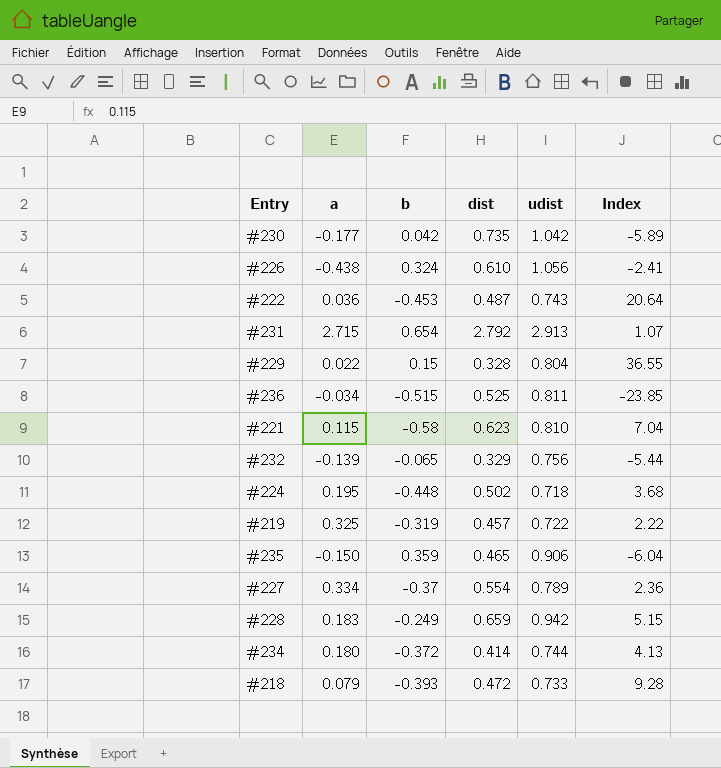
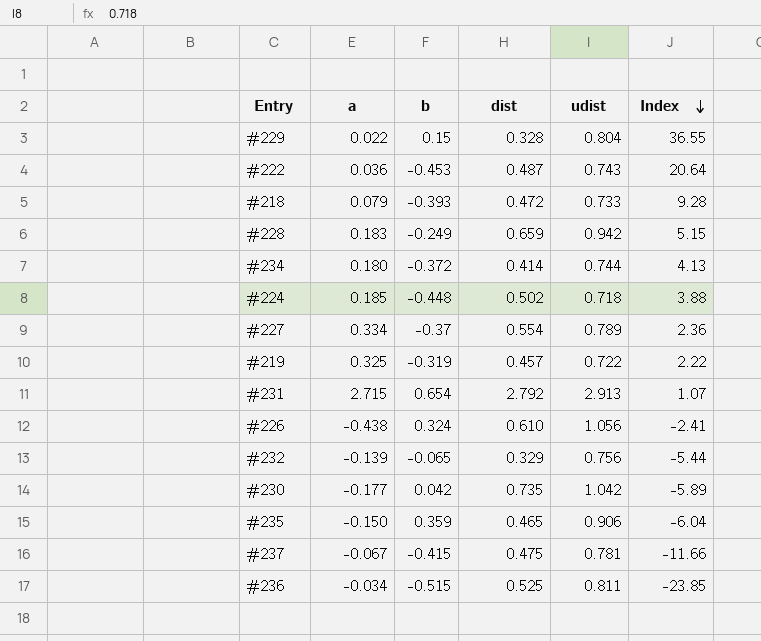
row order: none -> Index descending
row #221: 0.115 | -0.58 | 0.623 | 0.810 | 7.04 -> none
#224 | a: 0.195 -> 0.185
#224 | Index: 3.68 -> 3.88
row #237: none -> -0.067 | -0.415 | 0.475 | 0.781 | -11.66

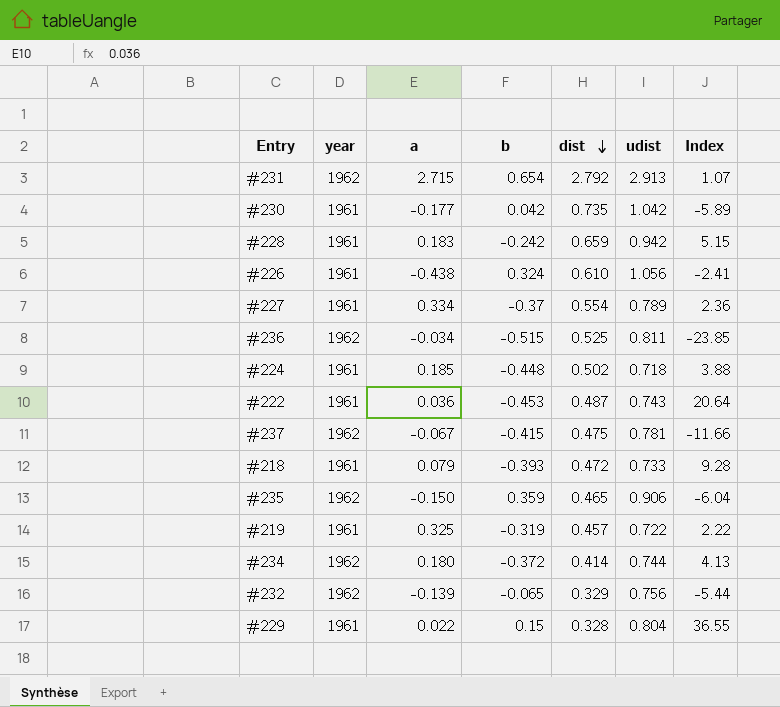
row order: Index descending -> dist descending
column year | position: none -> 2
#228 | b: -0.249 -> -0.242

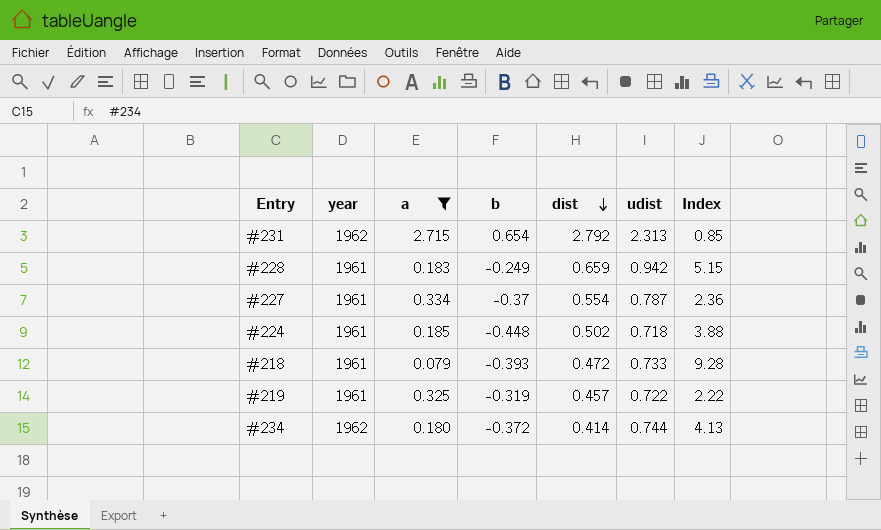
filter: none -> a >= 0.079
#231 | udist: 2.913 -> 2.313
#231 | Index: 1.07 -> 0.85
#228 | b: -0.242 -> -0.249
#227 | udist: 0.789 -> 0.787

